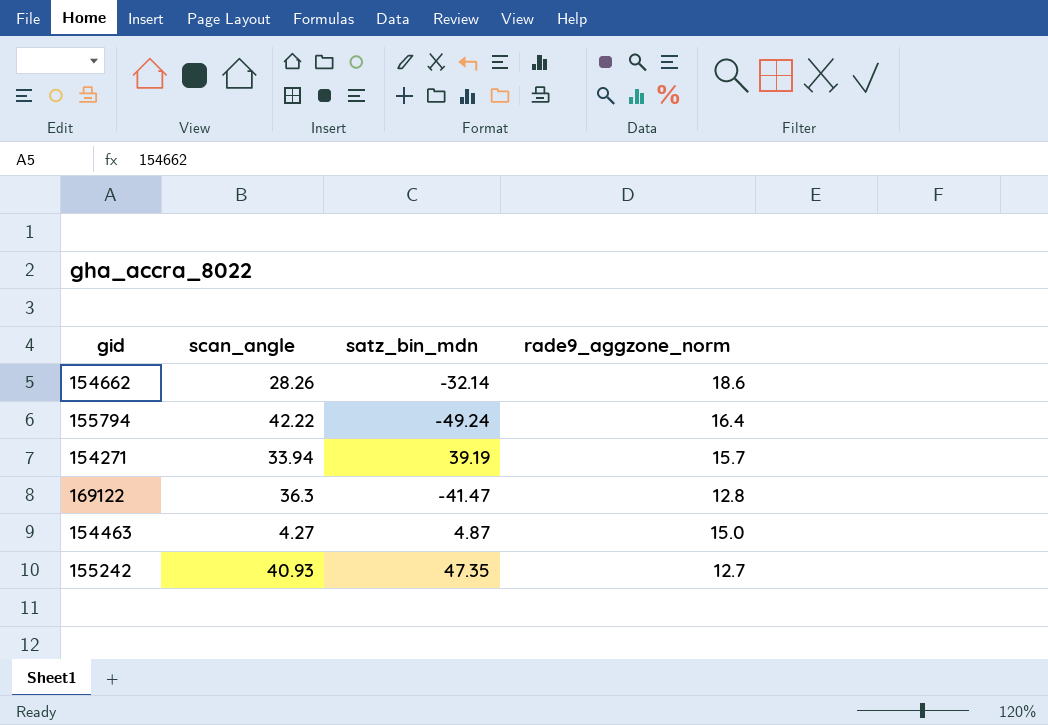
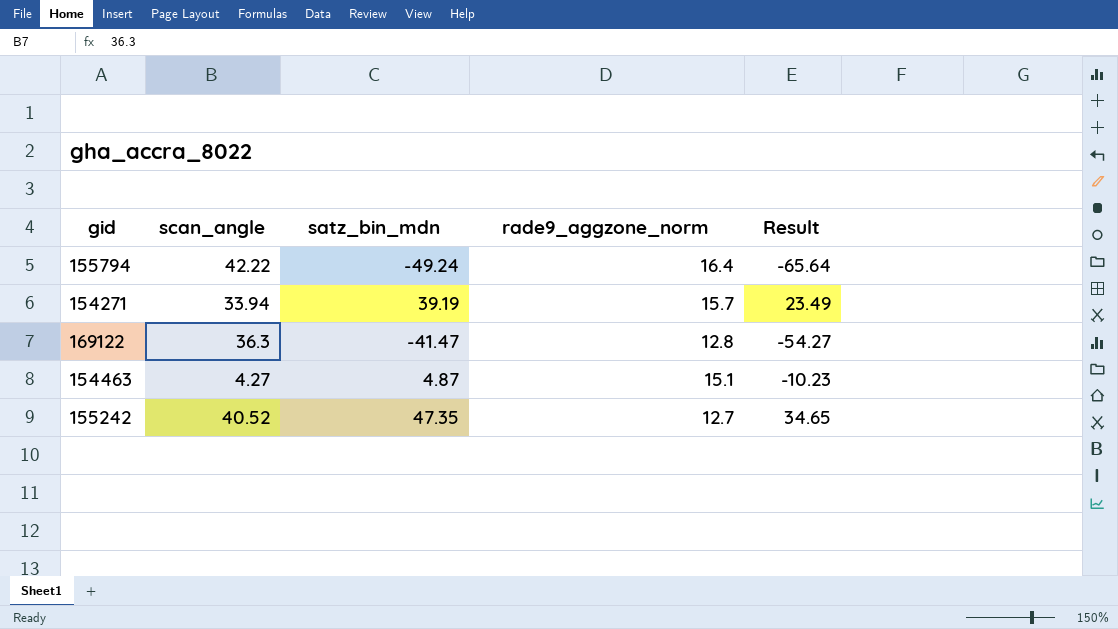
column Result | formula: none -> [satz_bin_mdn] - [rade9_aggzone_norm]
row 154662: 28.26 | -32.14 | 18.6 -> none
154463 | rade9_aggzone_norm: 15.0 -> 15.1
155242 | scan_angle: 40.93 -> 40.52

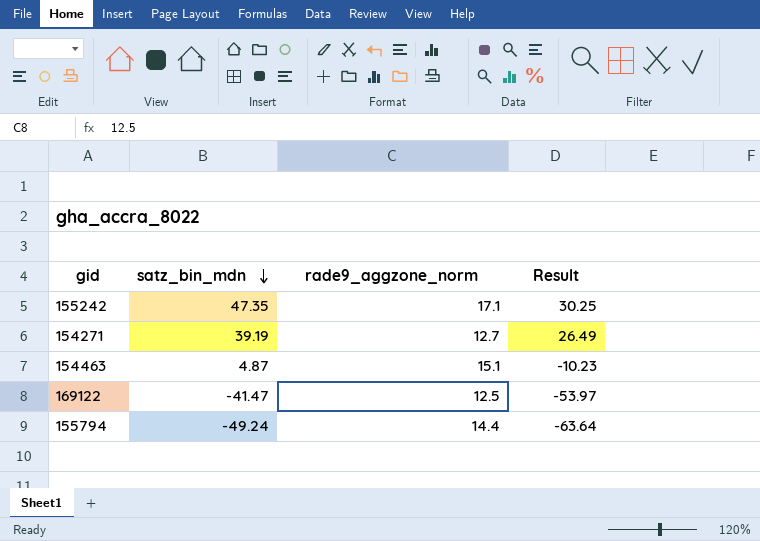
row order: none -> satz_bin_mdn descending
column scan_angle | position: 2 -> none
155242 | rade9_aggzone_norm: 12.7 -> 17.1
155242 | Result: 34.65 -> 30.25
154271 | rade9_aggzone_norm: 15.7 -> 12.7
154271 | Result: 23.49 -> 26.49
169122 | rade9_aggzone_norm: 12.8 -> 12.5
169122 | Result: -54.27 -> -53.97
155794 | rade9_aggzone_norm: 16.4 -> 14.4
155794 | Result: -65.64 -> -63.64

